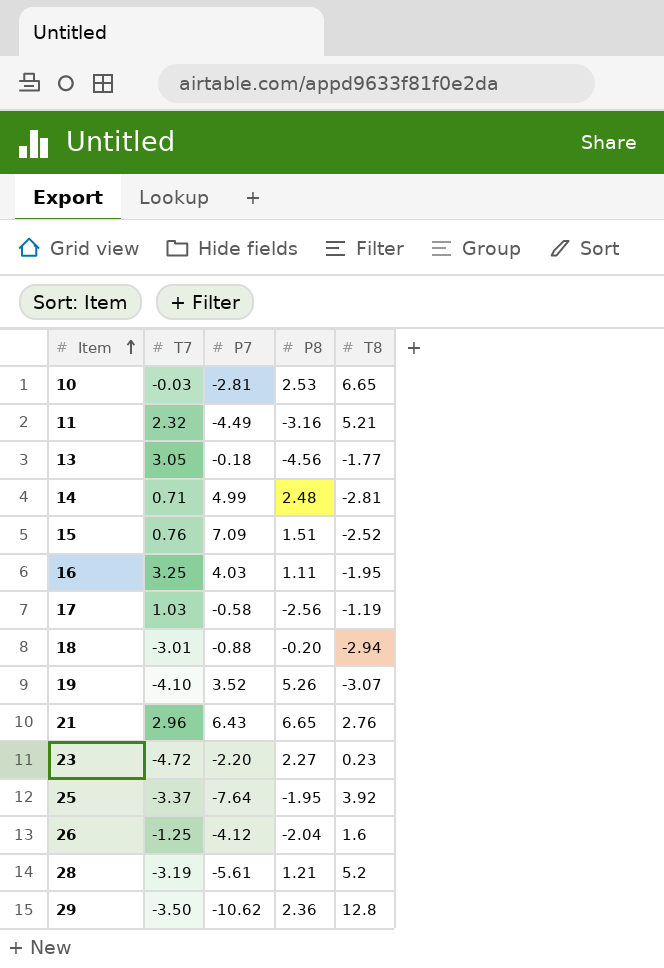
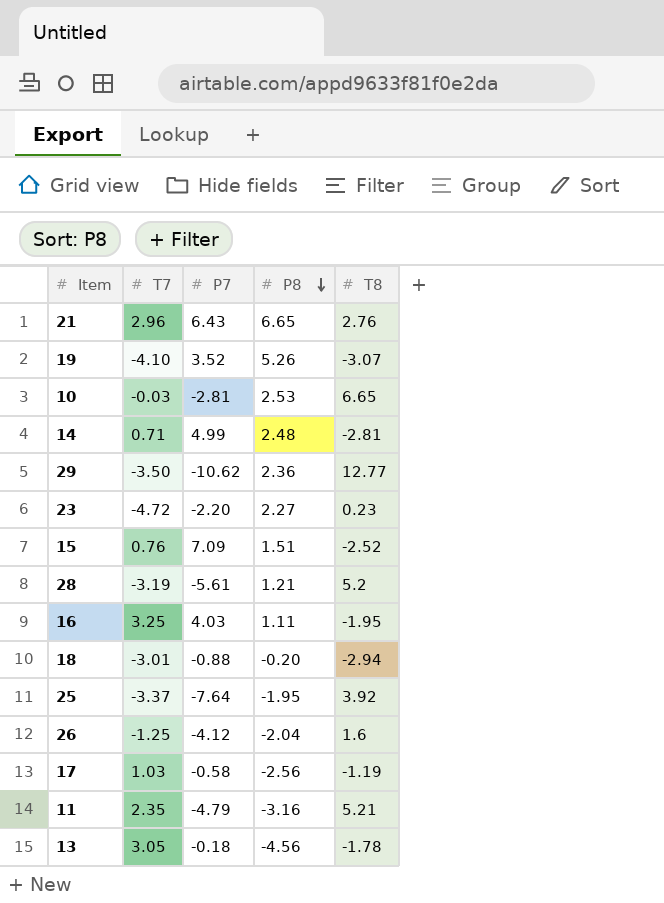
row order: Item ascending -> P8 descending
29 | T8: 12.8 -> 12.77
11 | T7: 2.32 -> 2.35
11 | P7: -4.49 -> -4.79
13 | T8: -1.77 -> -1.78

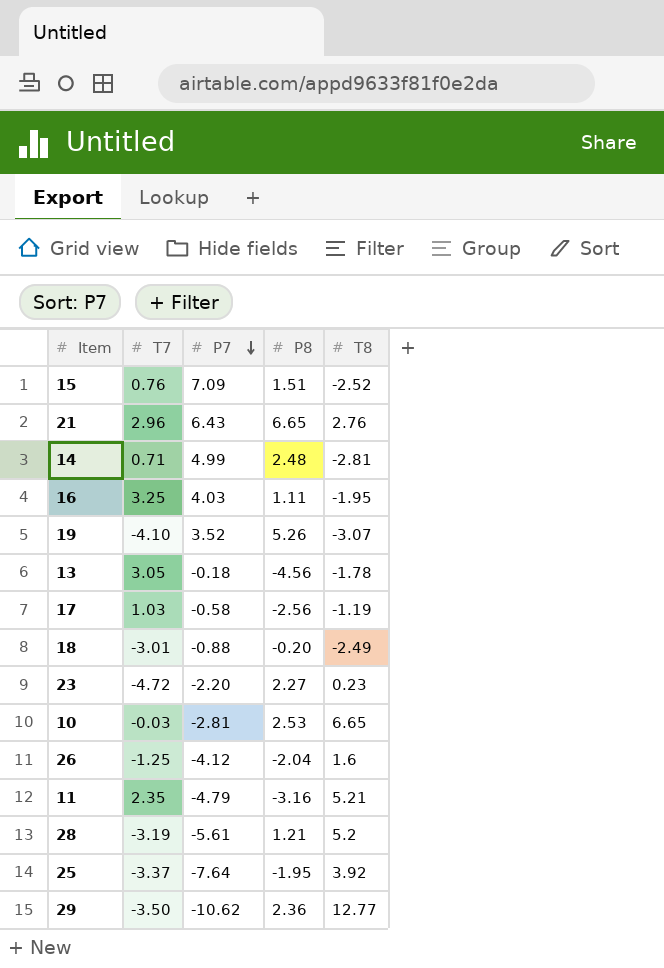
row order: P8 descending -> P7 descending
18 | T8: -2.94 -> -2.49

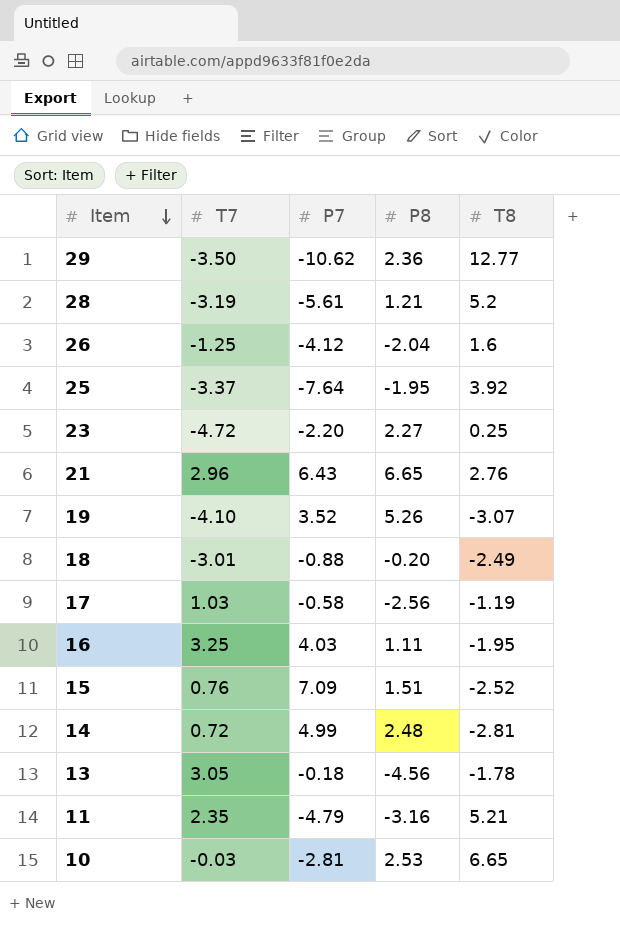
row order: P7 descending -> Item descending
23 | T8: 0.23 -> 0.25
14 | T7: 0.71 -> 0.72

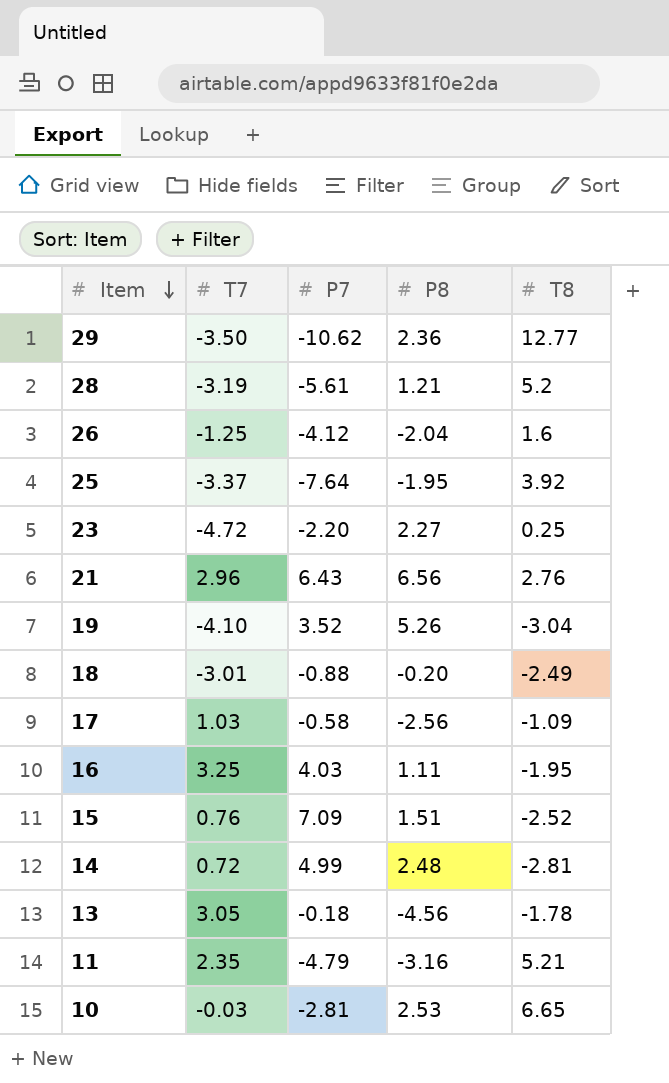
21 | P8: 6.65 -> 6.56
19 | T8: -3.07 -> -3.04
17 | T8: -1.19 -> -1.09

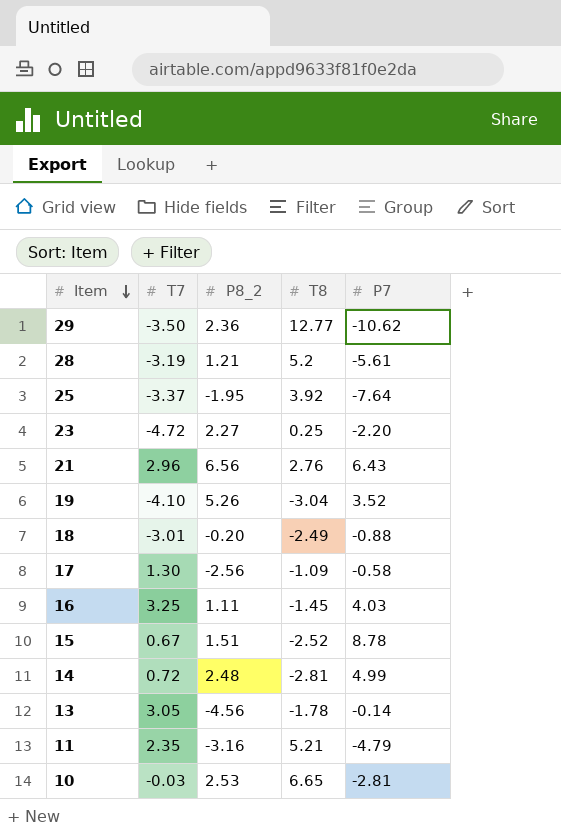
column name: P8 -> P8_2
column P7 | position: 3 -> 5
row 26: -1.25 | -4.12 | -2.04 | 1.6 -> none
17 | T7: 1.03 -> 1.30
16 | T8: -1.95 -> -1.45
15 | T7: 0.76 -> 0.67
15 | P7: 7.09 -> 8.78
13 | P7: -0.18 -> -0.14

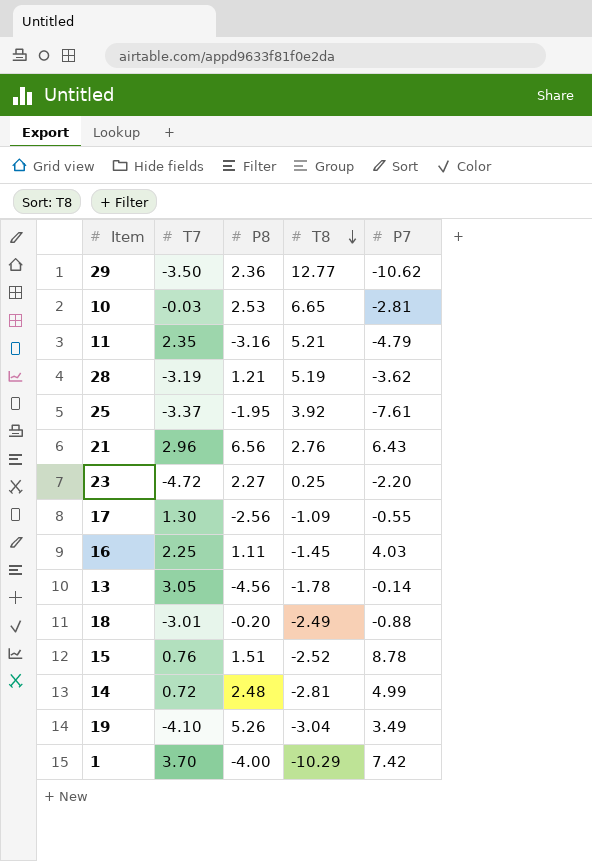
row order: Item descending -> T8 descending
column name: P8_2 -> P8
28 | T8: 5.2 -> 5.19
28 | P7: -5.61 -> -3.62
25 | P7: -7.64 -> -7.61
17 | P7: -0.58 -> -0.55
16 | T7: 3.25 -> 2.25
15 | T7: 0.67 -> 0.76
19 | P7: 3.52 -> 3.49
row 1: none -> 3.70 | -4.00 | -10.29 | 7.42

